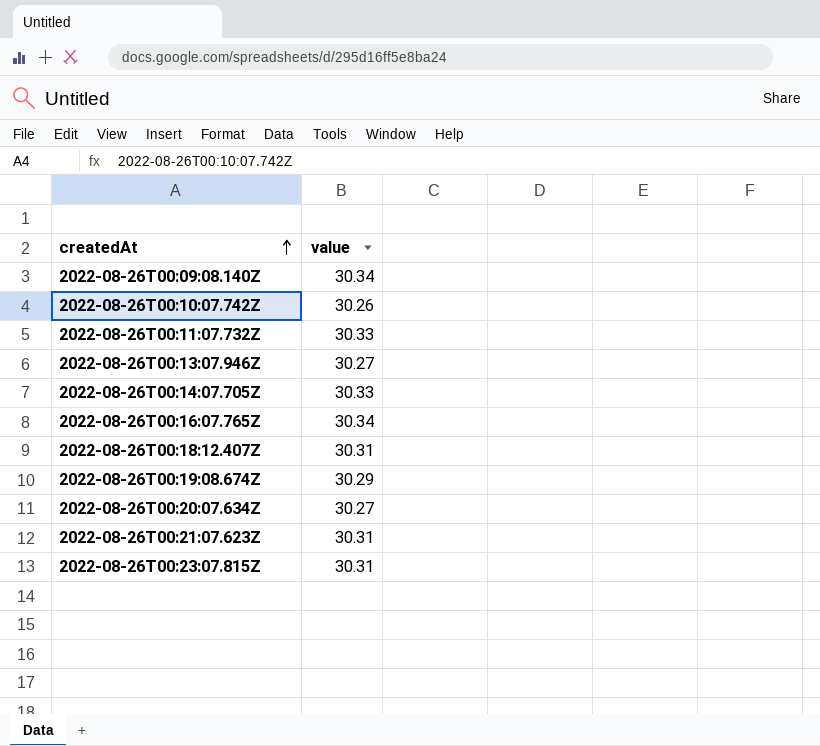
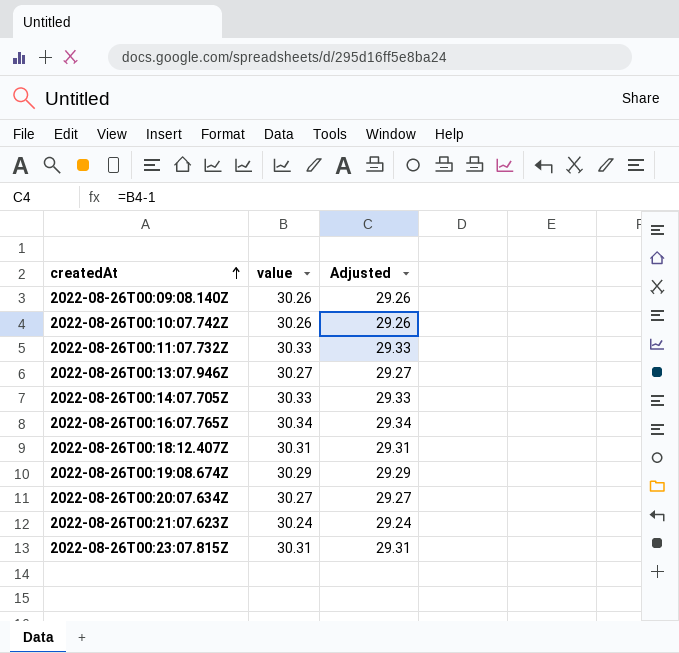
column Adjusted | formula: none -> [value] - 1
2022-08-26T00:09:08.140Z | value: 30.34 -> 30.26
2022-08-26T00:21:07.623Z | value: 30.31 -> 30.24

